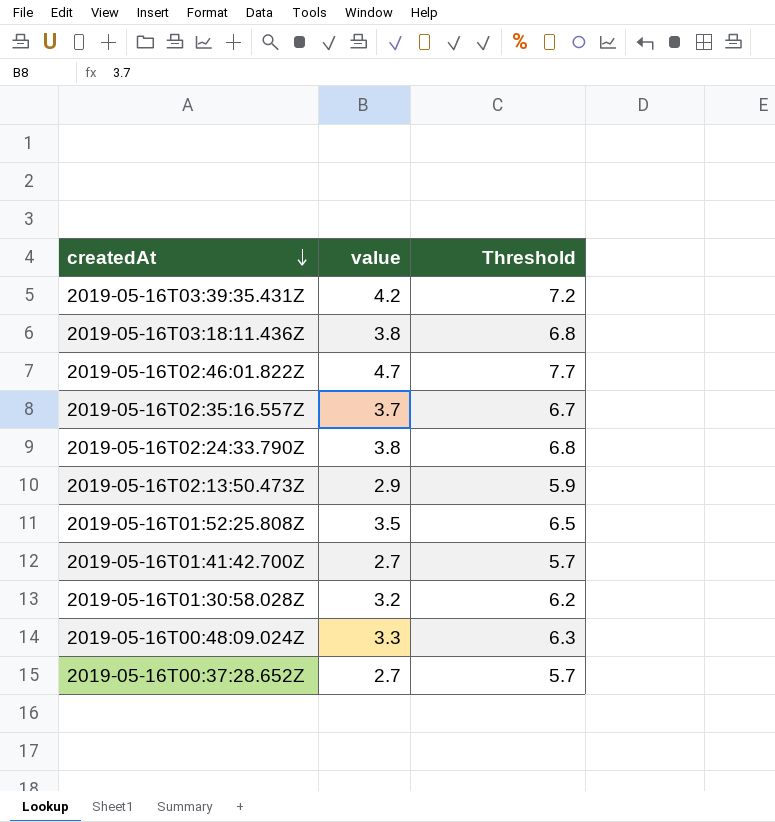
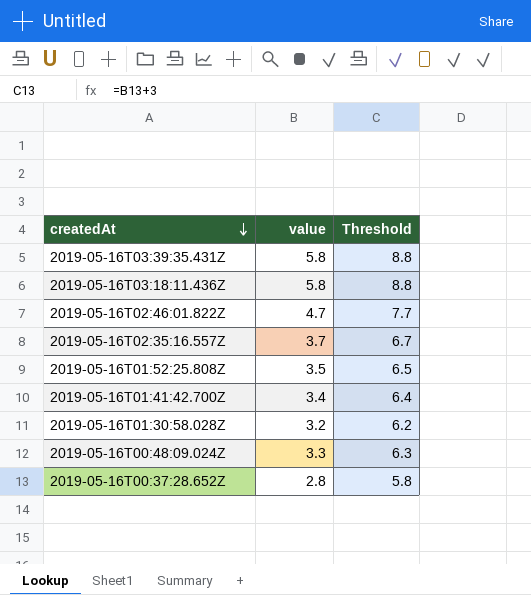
row 2019-05-16T02:24:33.790Z: 3.8 | 6.8 -> none
row 2019-05-16T02:13:50.473Z: 2.9 | 5.9 -> none
2019-05-16T03:39:35.431Z | value: 4.2 -> 5.8
2019-05-16T03:39:35.431Z | Threshold: 7.2 -> 8.8
2019-05-16T03:18:11.436Z | value: 3.8 -> 5.8
2019-05-16T03:18:11.436Z | Threshold: 6.8 -> 8.8
2019-05-16T01:41:42.700Z | value: 2.7 -> 3.4
2019-05-16T01:41:42.700Z | Threshold: 5.7 -> 6.4
2019-05-16T00:37:28.652Z | value: 2.7 -> 2.8
2019-05-16T00:37:28.652Z | Threshold: 5.7 -> 5.8

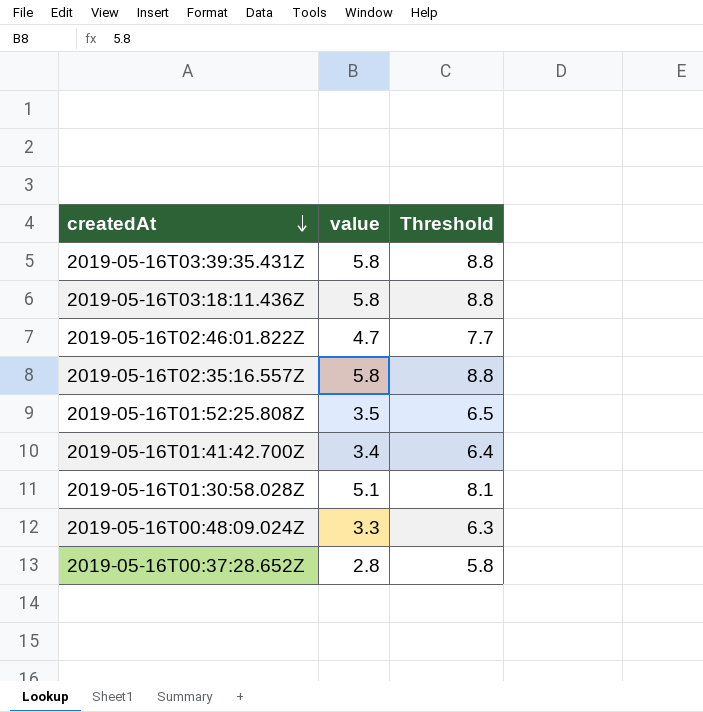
2019-05-16T02:35:16.557Z | value: 3.7 -> 5.8
2019-05-16T02:35:16.557Z | Threshold: 6.7 -> 8.8
2019-05-16T01:30:58.028Z | value: 3.2 -> 5.1
2019-05-16T01:30:58.028Z | Threshold: 6.2 -> 8.1

